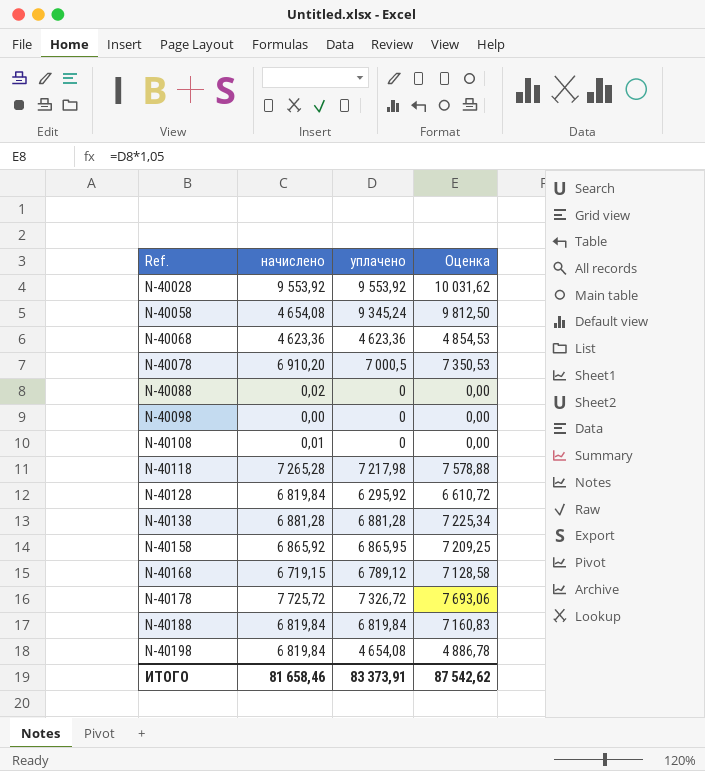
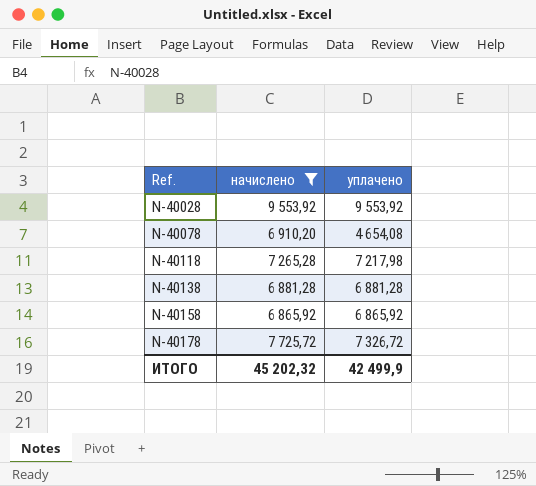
filter: none -> начислено >= 6 865,92
column Оценка | formula: [уплачено] * 1,05 -> none
N-40078 | уплачено: 7 000,5 -> 4 654,08
N-40158 | уплачено: 6 865,95 -> 6 865,92
ИТОГО | начислено: 81 658,46 -> 45 202,32
ИТОГО | уплачено: 83 373,91 -> 42 499,9

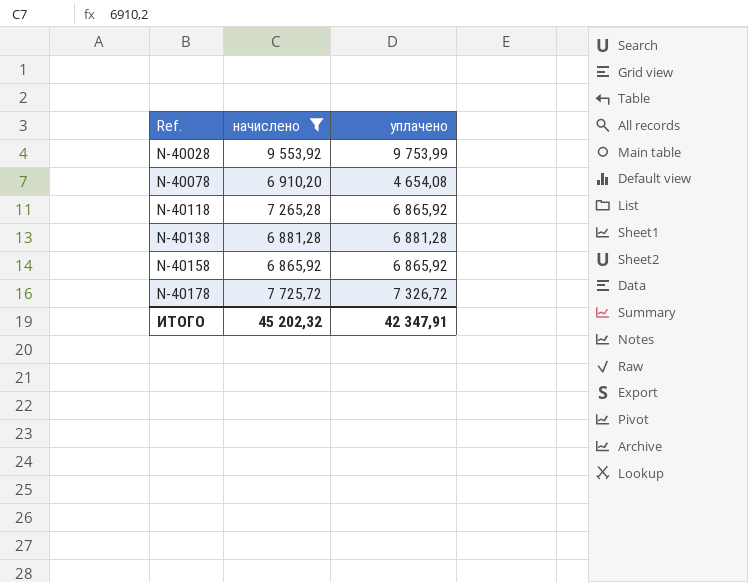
N-40028 | уплачено: 9 553,92 -> 9 753,99
N-40118 | уплачено: 7 217,98 -> 6 865,92
ИТОГО | уплачено: 42 499,9 -> 42 347,91

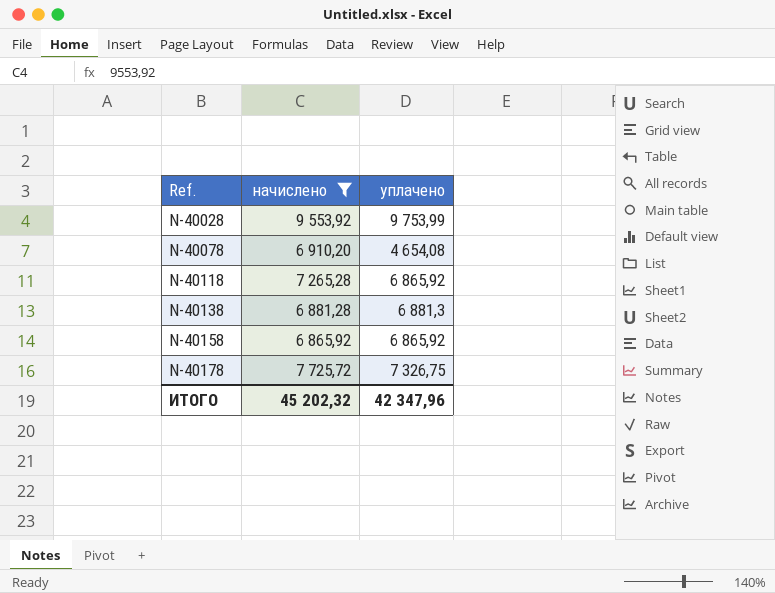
N-40138 | уплачено: 6 881,28 -> 6 881,3
N-40178 | уплачено: 7 326,72 -> 7 326,75
ИТОГО | уплачено: 42 347,91 -> 42 347,96

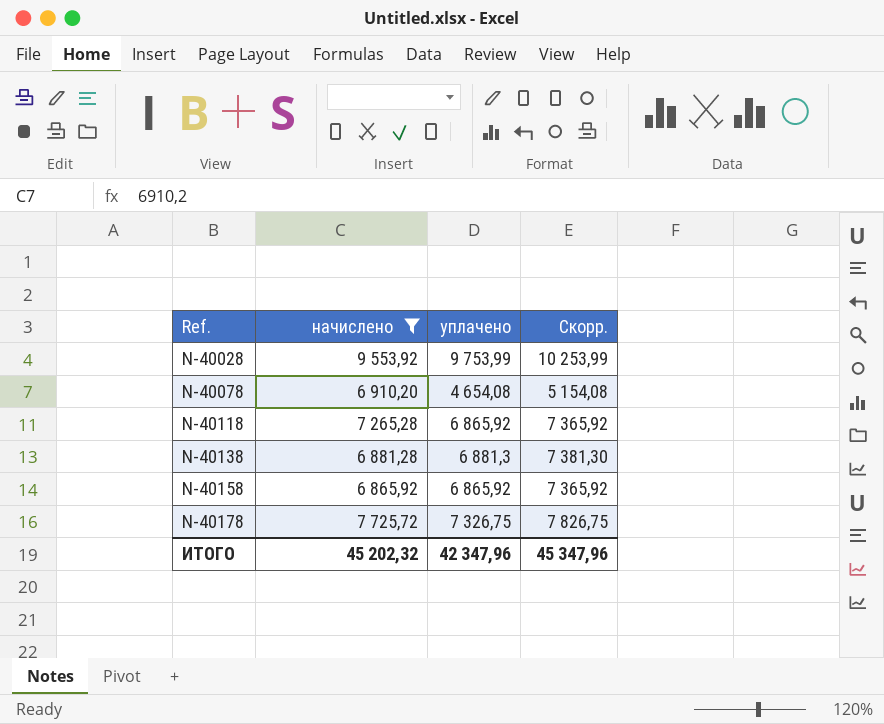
column Скорр. | formula: none -> [уплачено] + 500

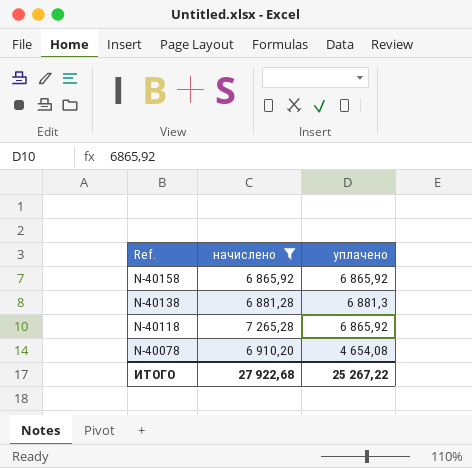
row order: Ref. ascending -> Ref. descending
column Скорр. | formula: [уплачено] + 500 -> none
row N-40028: 9 553,92 | 9 753,99 | 10 253,99 -> none
row N-40178: 7 725,72 | 7 326,75 | 7 826,75 -> none
ИТОГО | начислено: 45 202,32 -> 27 922,68
ИТОГО | уплачено: 42 347,96 -> 25 267,22

